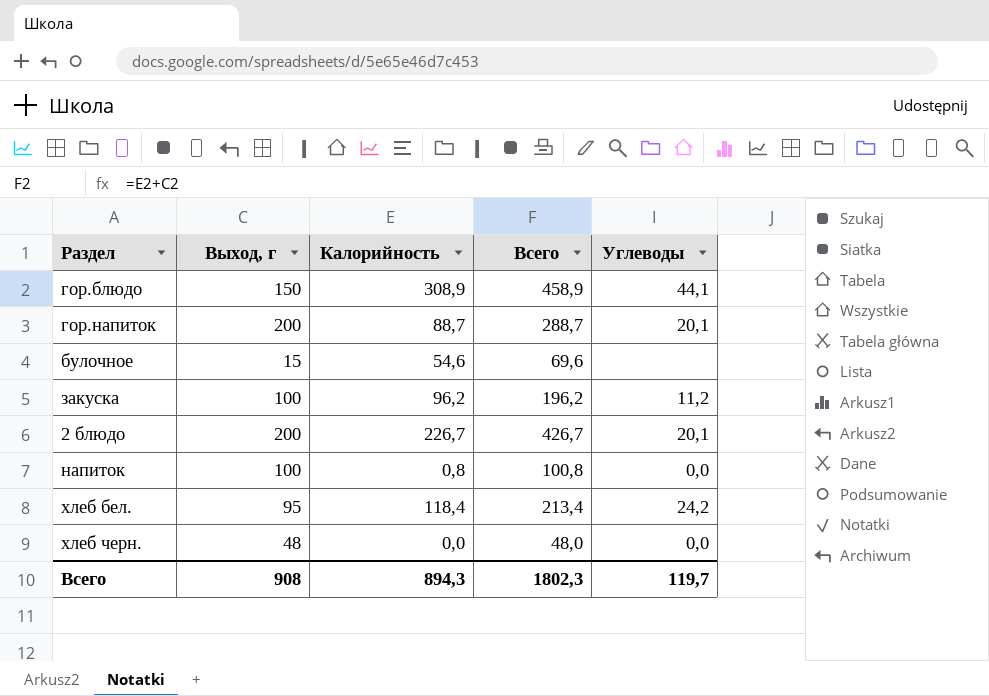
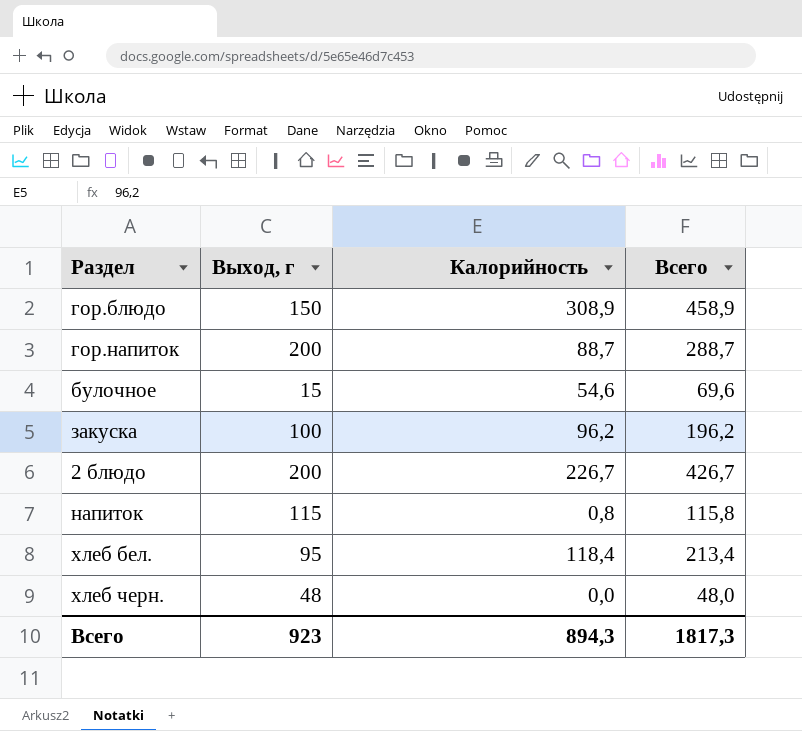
column Углеводы | position: 5 -> none
напиток | Выход, г: 100 -> 115
напиток | Всего: 100,8 -> 115,8
Всего | Выход, г: 908 -> 923
Всего | Всего: 1802,3 -> 1817,3

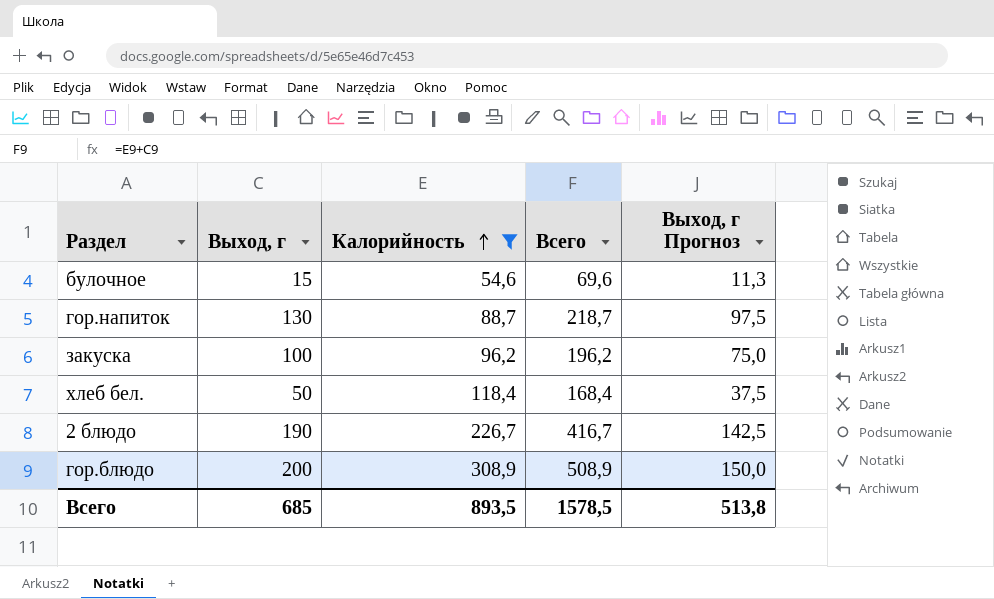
filter: none -> Калорийность >= 54,6
row order: none -> Калорийность ascending
column Выход, г Прогноз | formula: none -> [Выход, г] * 0,75
гор.напиток | Выход, г: 200 -> 130
гор.напиток | Всего: 288,7 -> 218,7
хлеб бел. | Выход, г: 95 -> 50
хлеб бел. | Всего: 213,4 -> 168,4
2 блюдо | Выход, г: 200 -> 190
2 блюдо | Всего: 426,7 -> 416,7
гор.блюдо | Выход, г: 150 -> 200
гор.блюдо | Всего: 458,9 -> 508,9
Всего | Выход, г: 923 -> 685
Всего | Калорийность: 894,3 -> 893,5
Всего | Всего: 1817,3 -> 1578,5

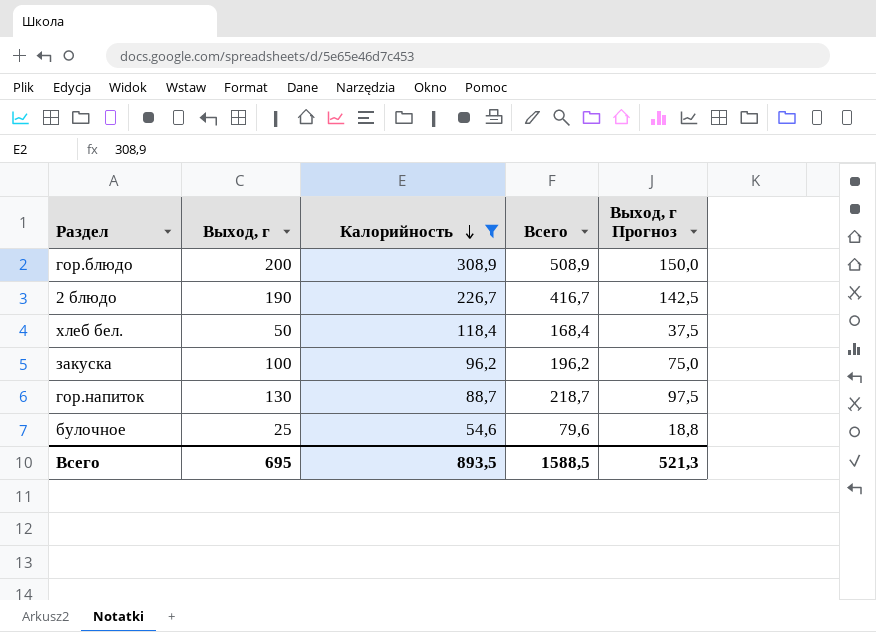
row order: Калорийность ascending -> Калорийность descending
булочное | Выход, г: 15 -> 25
булочное | Всего: 69,6 -> 79,6
булочное | Выход, г Прогноз: 11,3 -> 18,8
Всего | Выход, г: 685 -> 695
Всего | Всего: 1578,5 -> 1588,5
Всего | Выход, г Прогноз: 513,8 -> 521,3

